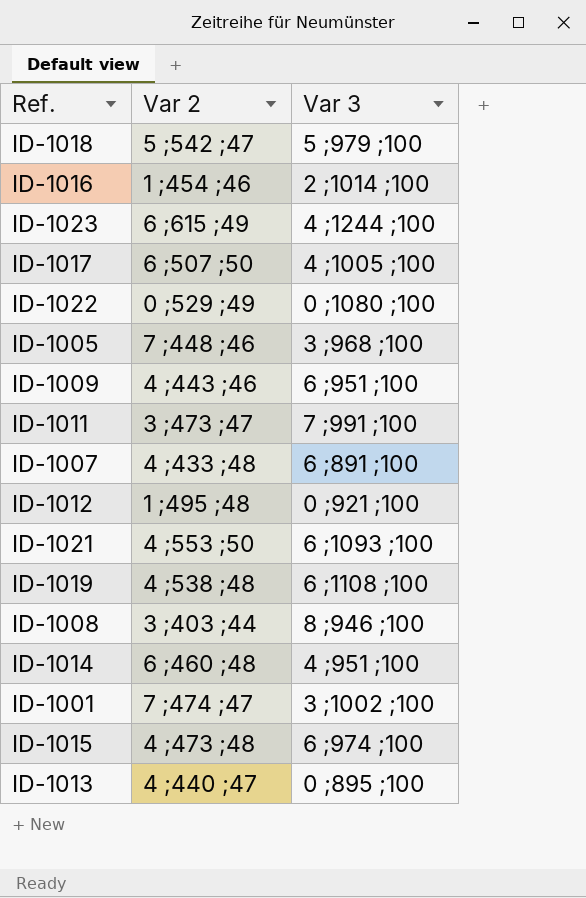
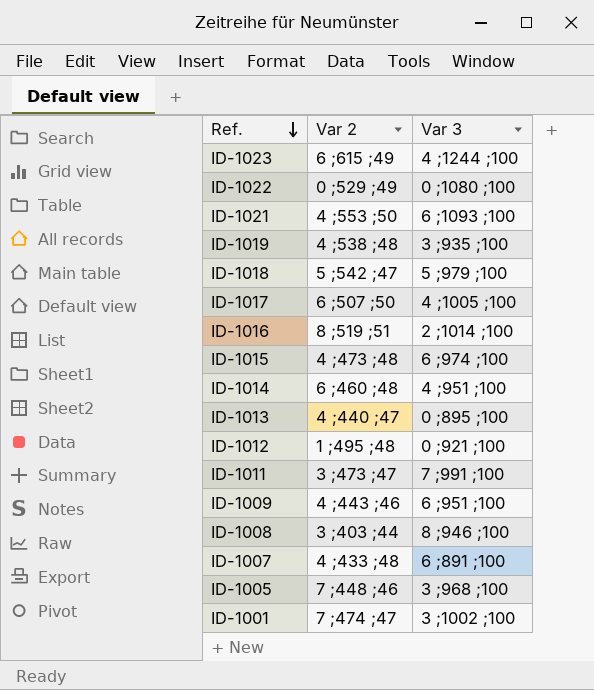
row order: none -> Ref. descending
ID-1019 | Var 3: 6 ;1108 ;100 -> 3 ;935 ;100
ID-1016 | Var 2: 1 ;454 ;46 -> 8 ;519 ;51

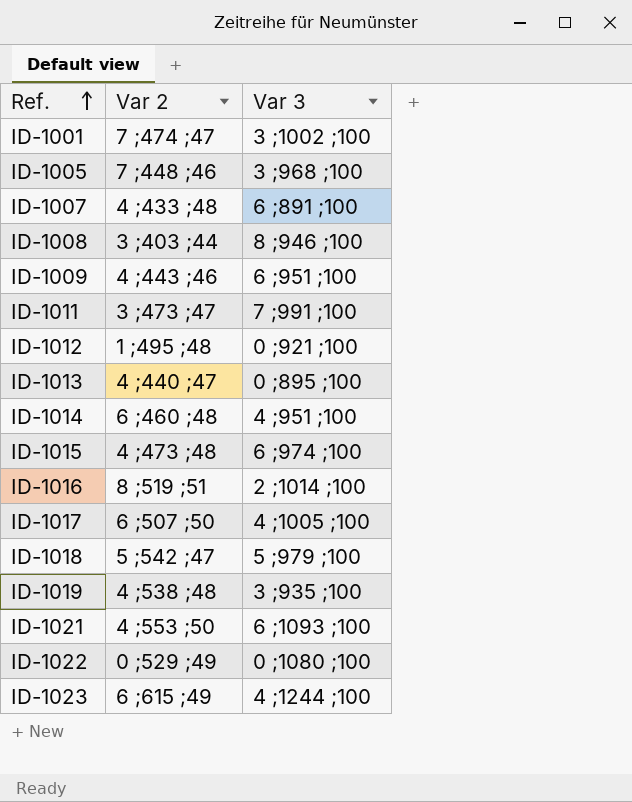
row order: Ref. descending -> Ref. ascending

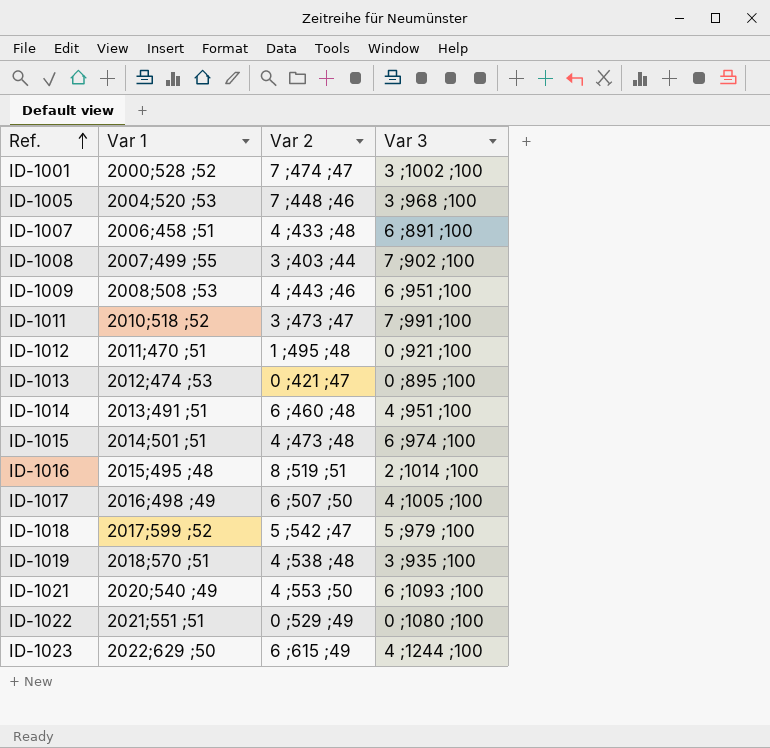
column Var 1 | position: none -> 2
ID-1008 | Var 3: 8 ;946 ;100 -> 7 ;902 ;100
ID-1013 | Var 2: 4 ;440 ;47 -> 0 ;421 ;47

